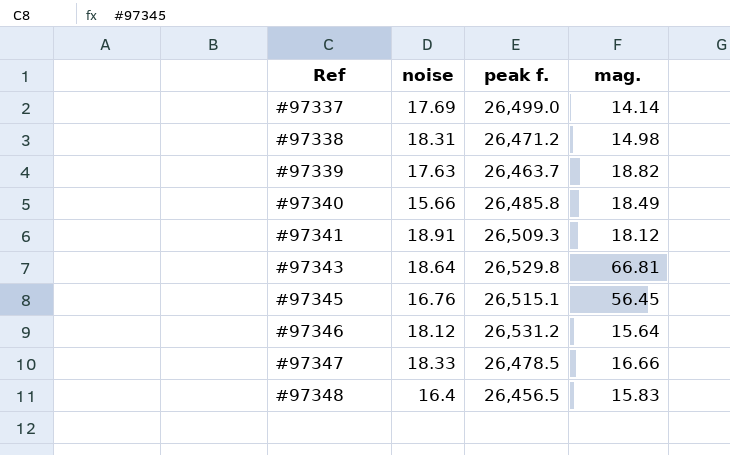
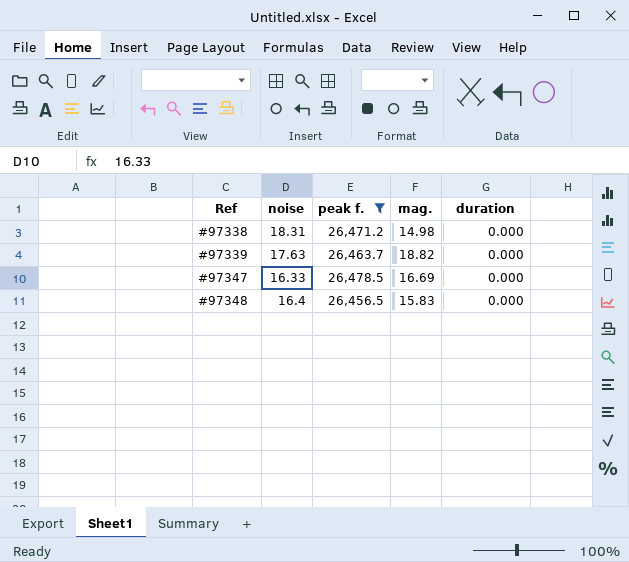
filter: none -> peak f. <= 26,478.5
column duration | position: none -> 5
#97347 | noise: 18.33 -> 16.33
#97347 | mag.: 16.66 -> 16.69

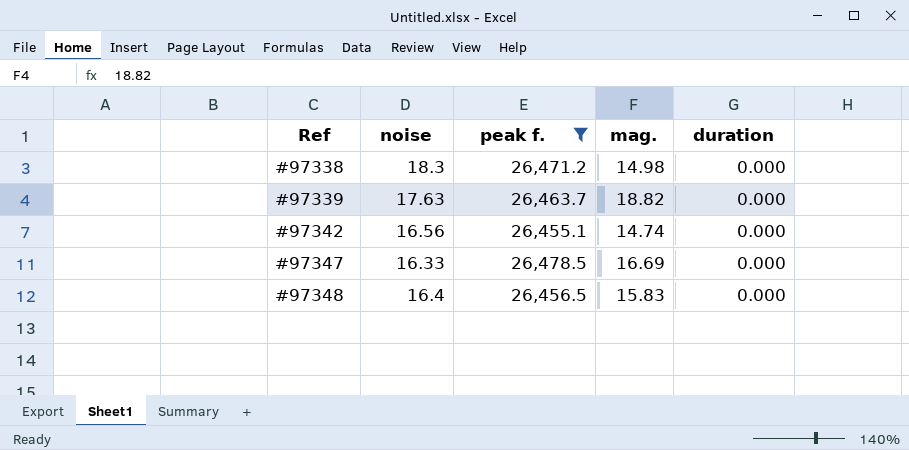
#97338 | noise: 18.31 -> 18.3
row #97342: none -> 16.56 | 26,455.1 | 14.74 | 0.000

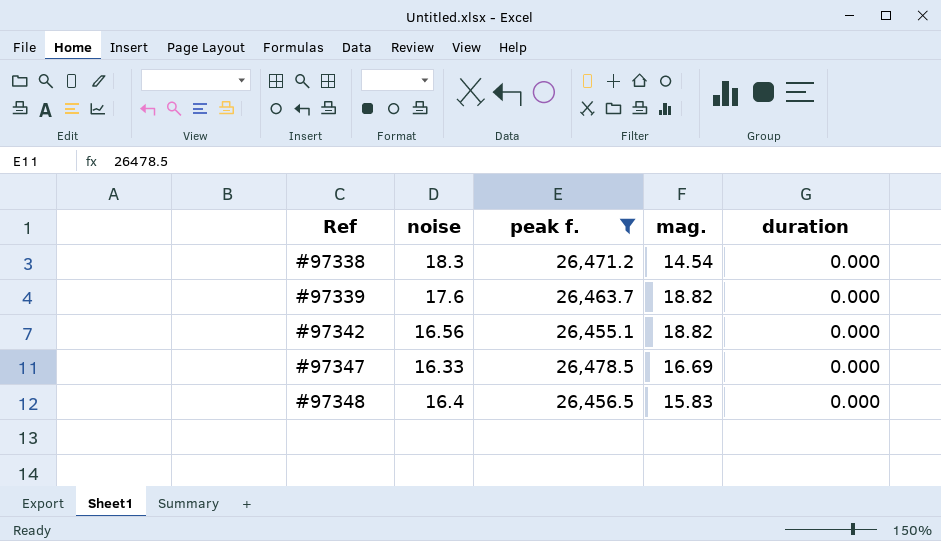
#97338 | mag.: 14.98 -> 14.54
#97339 | noise: 17.63 -> 17.6
#97342 | mag.: 14.74 -> 18.82

